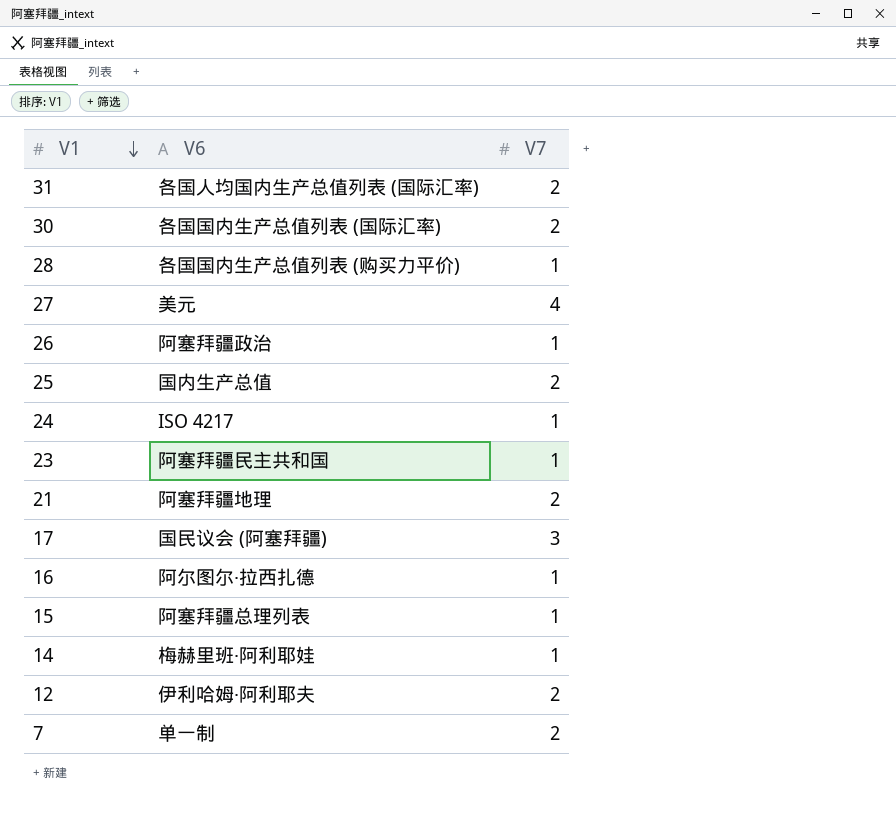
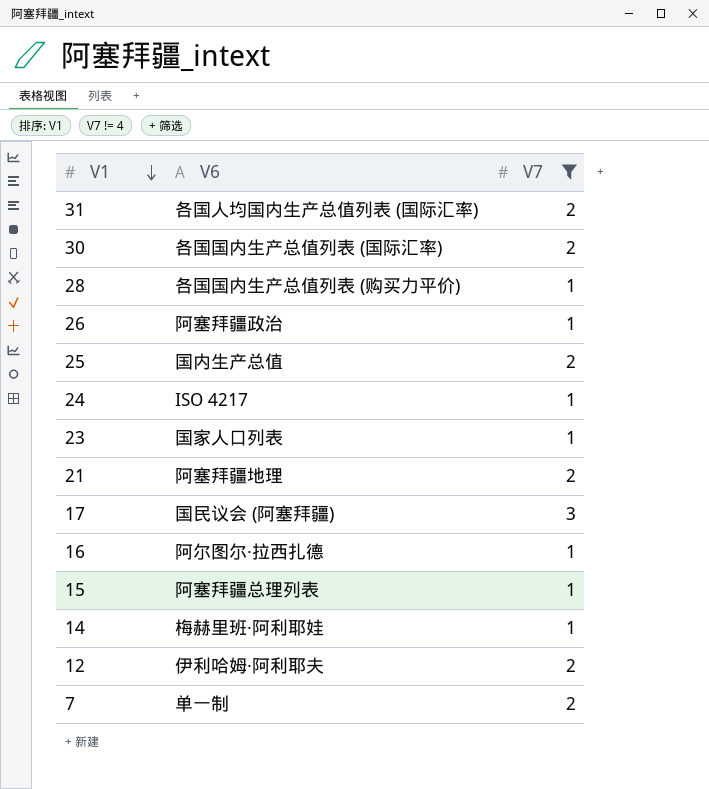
filter: none -> V7 != 4
23 | V6: 阿塞拜疆民主共和国 -> 国家人口列表

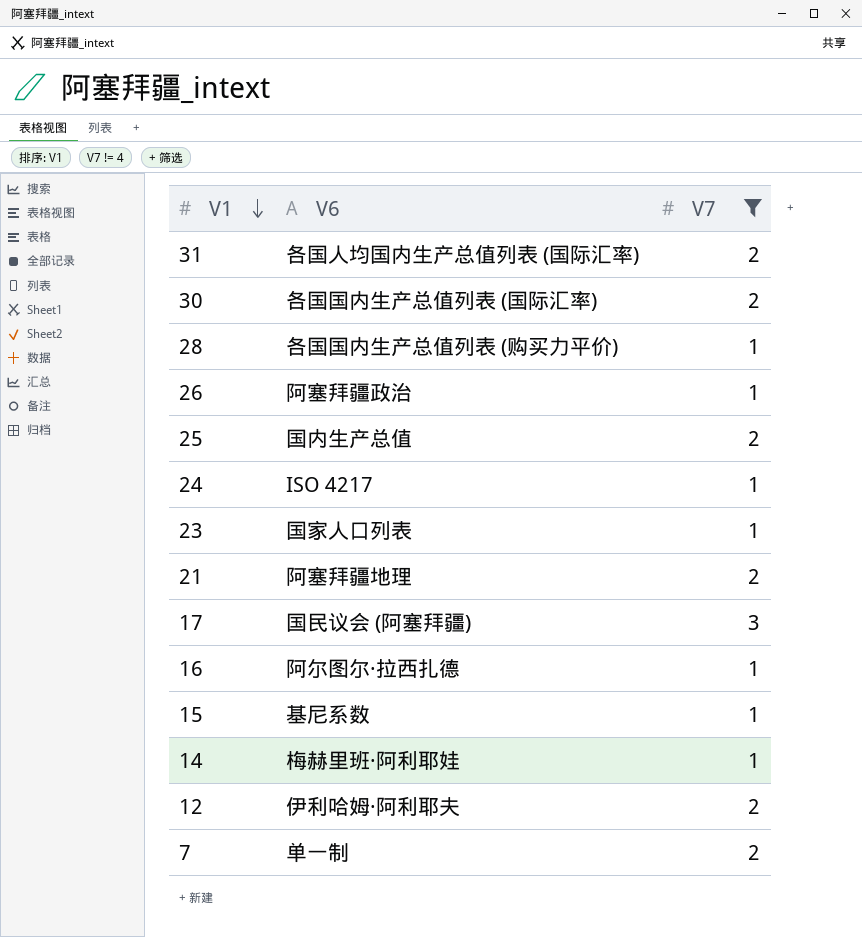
15 | V6: 阿塞拜疆总理列表 -> 基尼系数

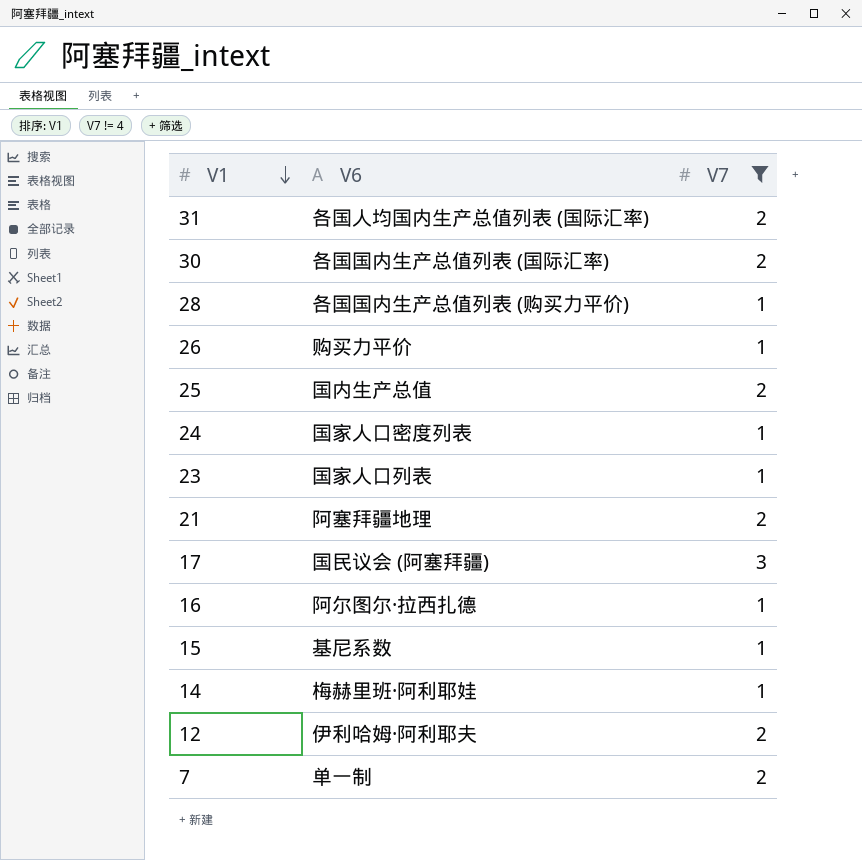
26 | V6: 阿塞拜疆政治 -> 购买力平价
24 | V6: ISO 4217 -> 国家人口密度列表

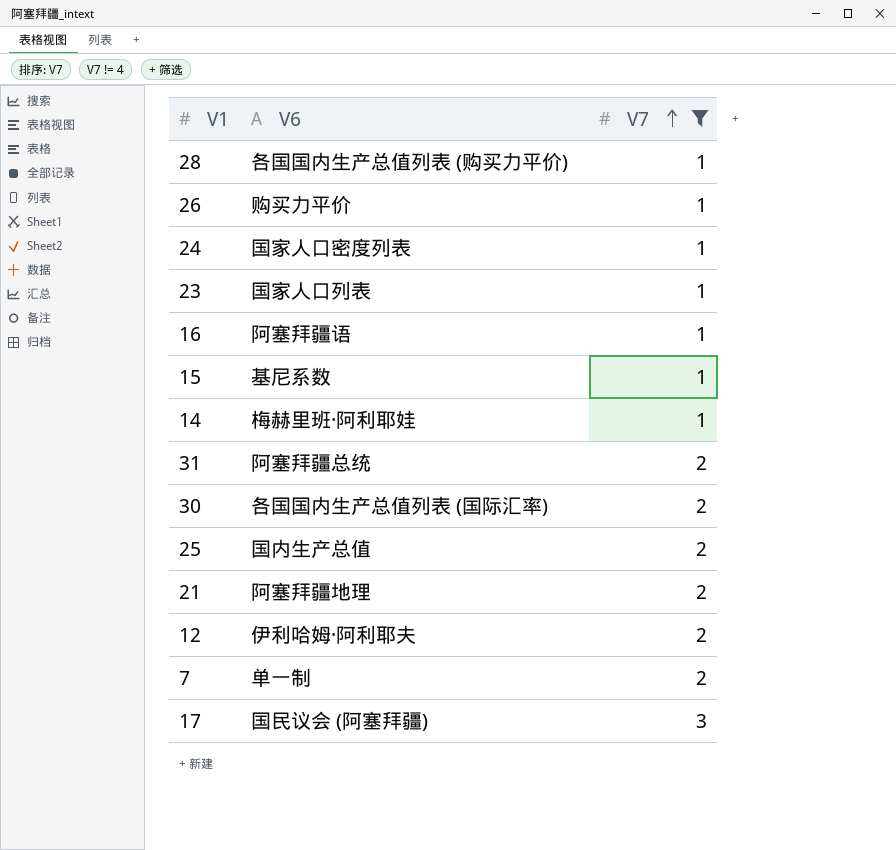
row order: V1 descending -> V7 ascending
16 | V6: 阿尔图尔·拉西扎德 -> 阿塞拜疆语
31 | V6: 各国人均国内生产总值列表 (国际汇率) -> 阿塞拜疆总统

